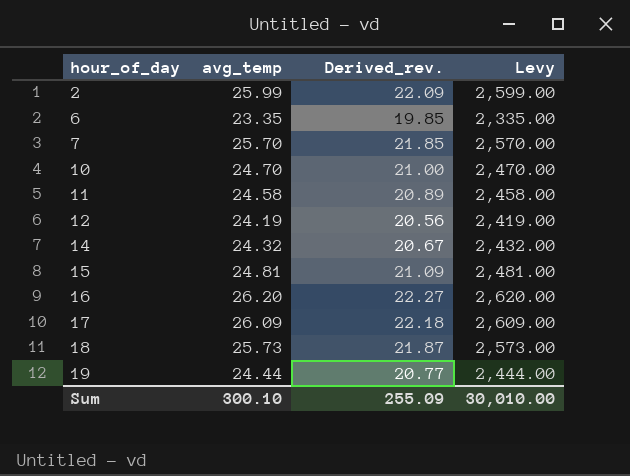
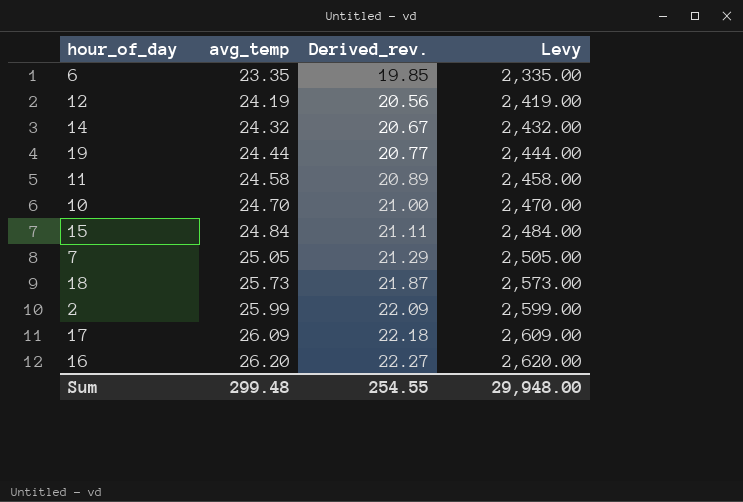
row order: hour_of_day ascending -> avg_temp ascending
15 | avg_temp: 24.81 -> 24.84
15 | Derived_rev.: 21.09 -> 21.11
15 | Levy: 2,481.00 -> 2,484.00
7 | avg_temp: 25.70 -> 25.05
7 | Derived_rev.: 21.85 -> 21.29
7 | Levy: 2,570.00 -> 2,505.00
Sum | avg_temp: 300.10 -> 299.48
Sum | Derived_rev.: 255.09 -> 254.55
Sum | Levy: 30,010.00 -> 29,948.00

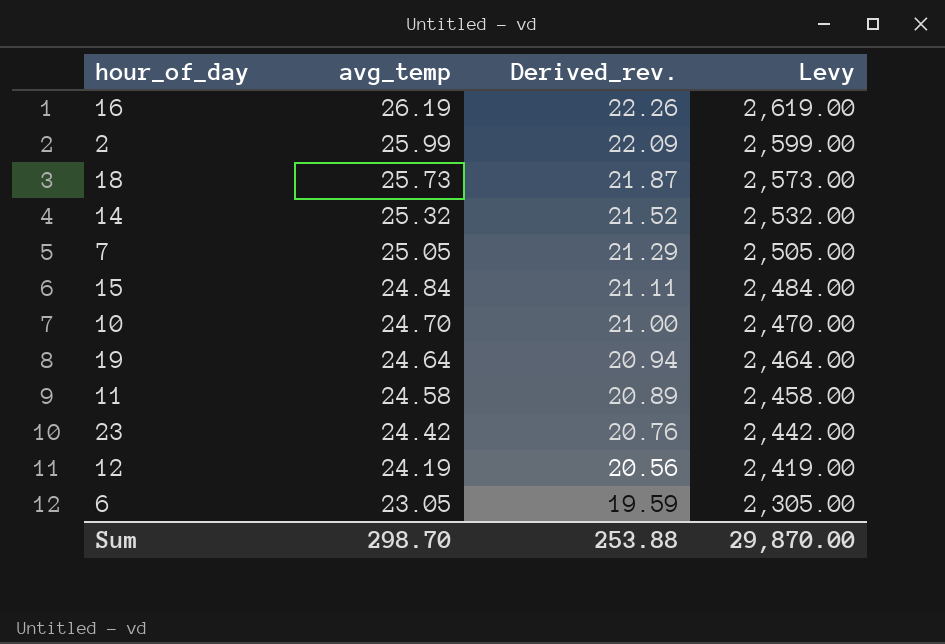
row order: avg_temp ascending -> avg_temp descending
row 17: 26.09 | 22.18 | 2,609.00 -> none
16 | avg_temp: 26.20 -> 26.19
16 | Derived_rev.: 22.27 -> 22.26
16 | Levy: 2,620.00 -> 2,619.00
14 | avg_temp: 24.32 -> 25.32
14 | Derived_rev.: 20.67 -> 21.52
14 | Levy: 2,432.00 -> 2,532.00
19 | avg_temp: 24.44 -> 24.64
19 | Derived_rev.: 20.77 -> 20.94
19 | Levy: 2,444.00 -> 2,464.00
row 23: none -> 24.42 | 20.76 | 2,442.00
6 | avg_temp: 23.35 -> 23.05
6 | Derived_rev.: 19.85 -> 19.59
6 | Levy: 2,335.00 -> 2,305.00
Sum | avg_temp: 299.48 -> 298.70
Sum | Derived_rev.: 254.55 -> 253.88
Sum | Levy: 29,948.00 -> 29,870.00

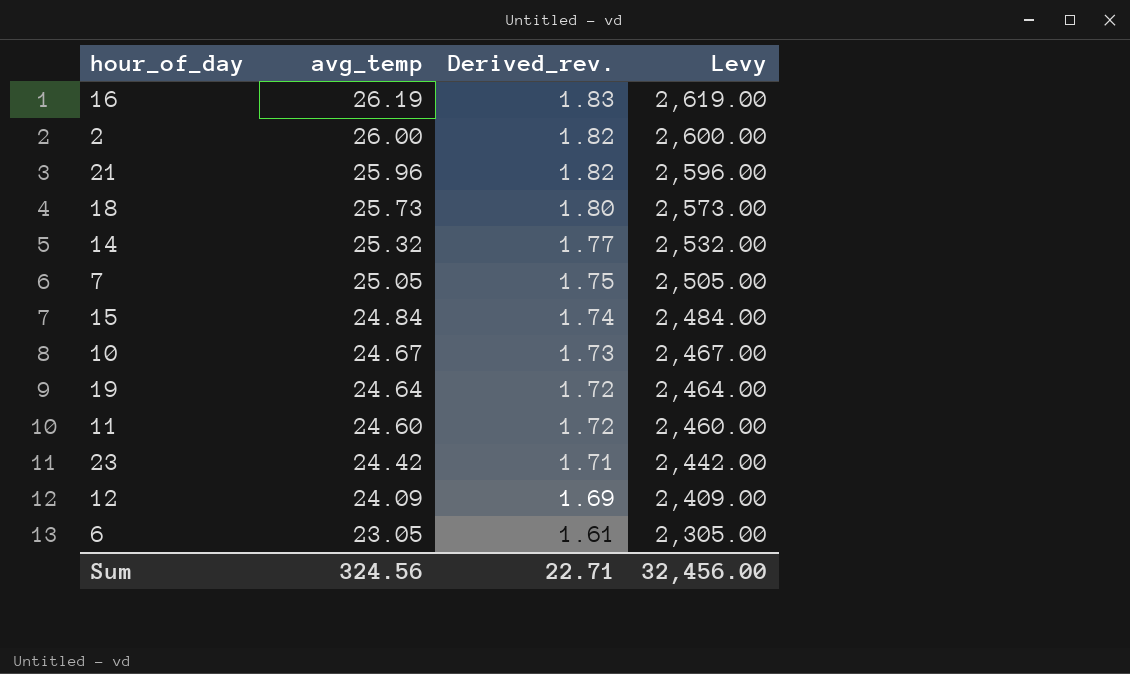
column Derived_rev. | formula: [avg_temp] * 0.85 -> [avg_temp] * 0.07
2 | avg_temp: 25.99 -> 26.00
2 | Levy: 2,599.00 -> 2,600.00
row 21: none -> 25.96 | 1.82 | 2,596.00
10 | avg_temp: 24.70 -> 24.67
10 | Levy: 2,470.00 -> 2,467.00
11 | avg_temp: 24.58 -> 24.60
11 | Levy: 2,458.00 -> 2,460.00
12 | avg_temp: 24.19 -> 24.09
12 | Levy: 2,419.00 -> 2,409.00
Sum | avg_temp: 298.70 -> 324.56
Sum | Derived_rev.: 253.88 -> 22.71
Sum | Levy: 29,870.00 -> 32,456.00

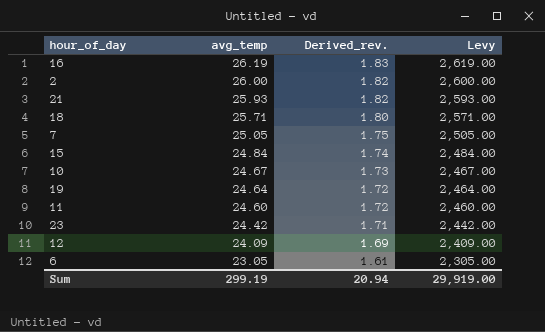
row 14: 25.32 | 1.77 | 2,532.00 -> none
21 | avg_temp: 25.96 -> 25.93
21 | Levy: 2,596.00 -> 2,593.00
18 | avg_temp: 25.73 -> 25.71
18 | Levy: 2,573.00 -> 2,571.00
Sum | avg_temp: 324.56 -> 299.19
Sum | Derived_rev.: 22.71 -> 20.94
Sum | Levy: 32,456.00 -> 29,919.00

